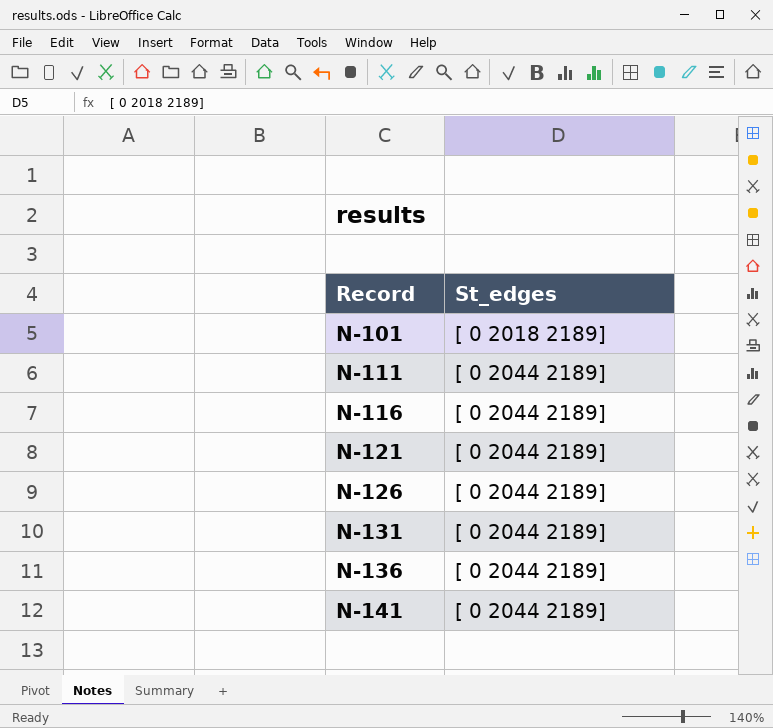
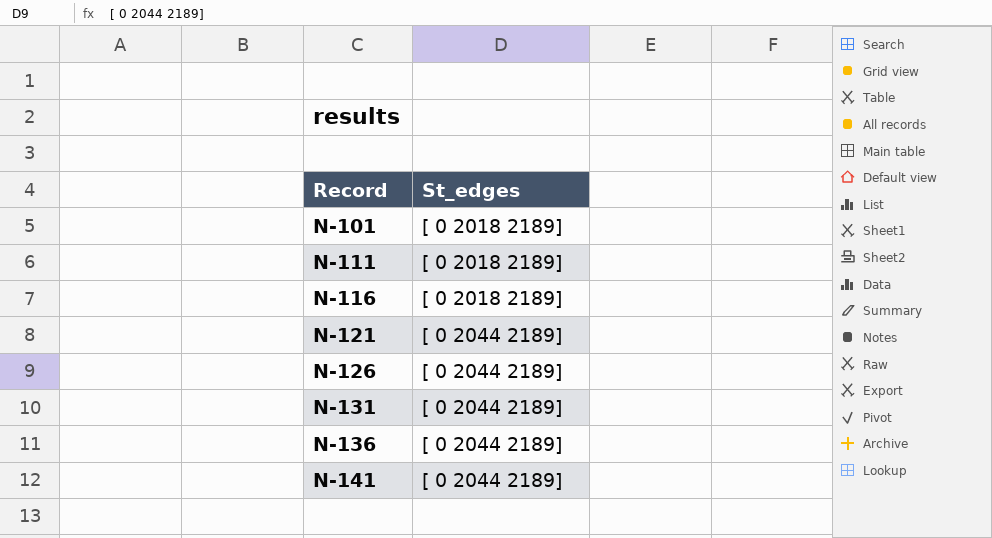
N-111 | St_edges: [ 0 2044 2189] -> [ 0 2018 2189]
N-116 | St_edges: [ 0 2044 2189] -> [ 0 2018 2189]

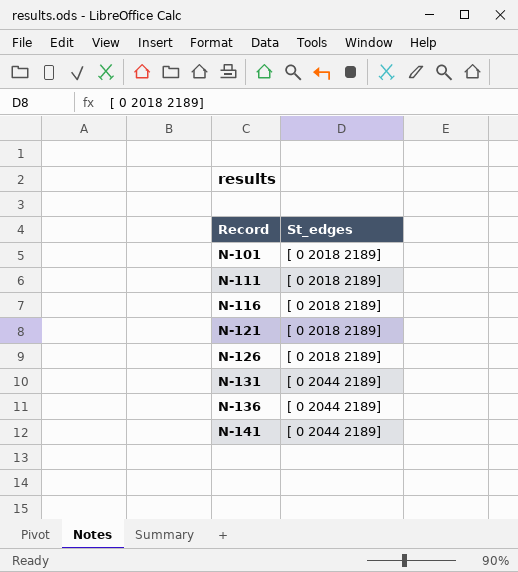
N-121 | St_edges: [ 0 2044 2189] -> [ 0 2018 2189]
N-126 | St_edges: [ 0 2044 2189] -> [ 0 2018 2189]

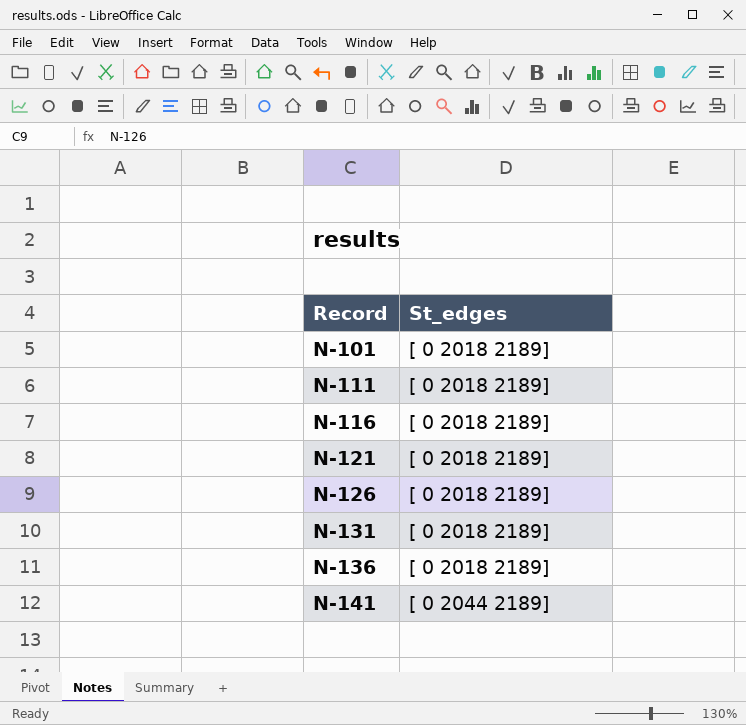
N-131 | St_edges: [ 0 2044 2189] -> [ 0 2018 2189]
N-136 | St_edges: [ 0 2044 2189] -> [ 0 2018 2189]

